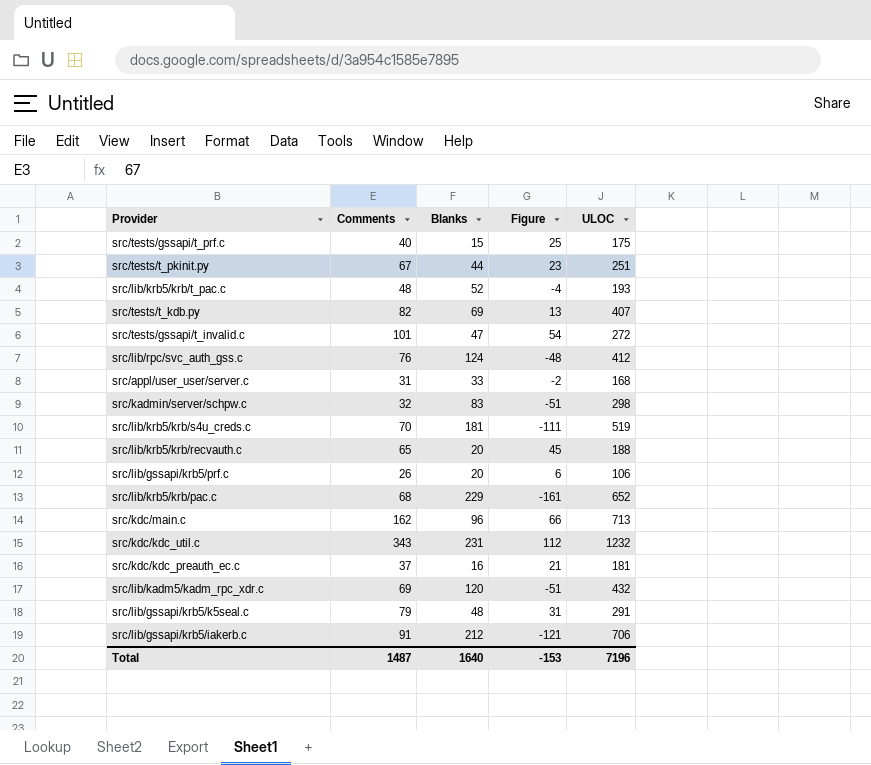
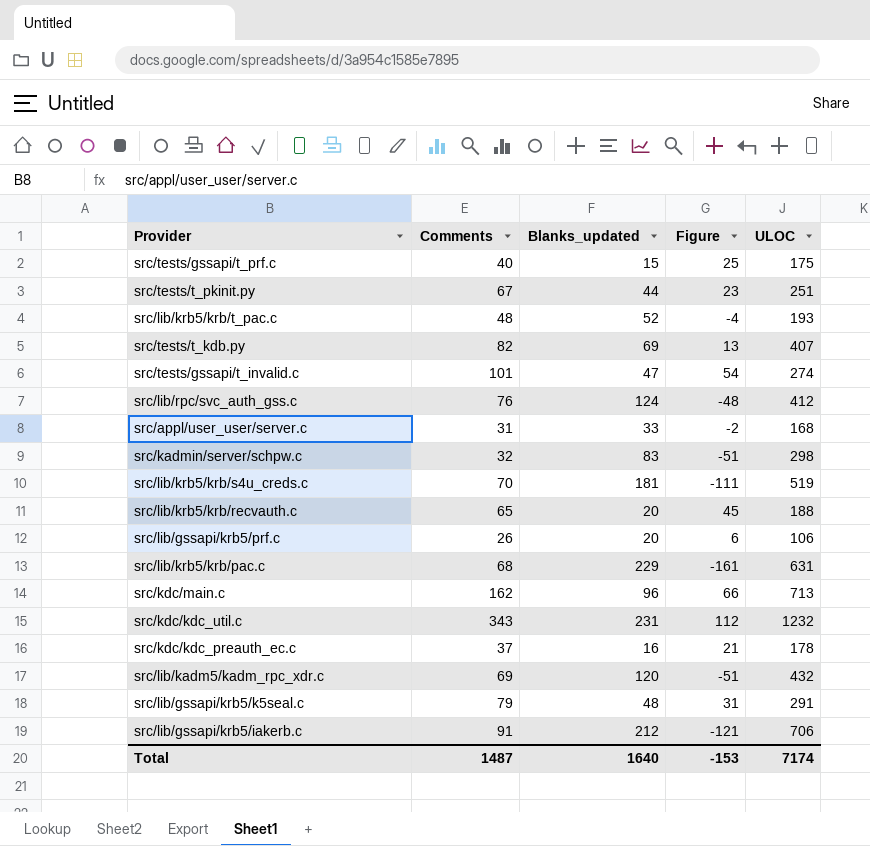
column name: Blanks -> Blanks_updated
src/tests/gssapi/t_invalid.c | ULOC: 272 -> 274
src/lib/krb5/krb/pac.c | ULOC: 652 -> 631
src/kdc/kdc_preauth_ec.c | ULOC: 181 -> 178
Total | ULOC: 7196 -> 7174

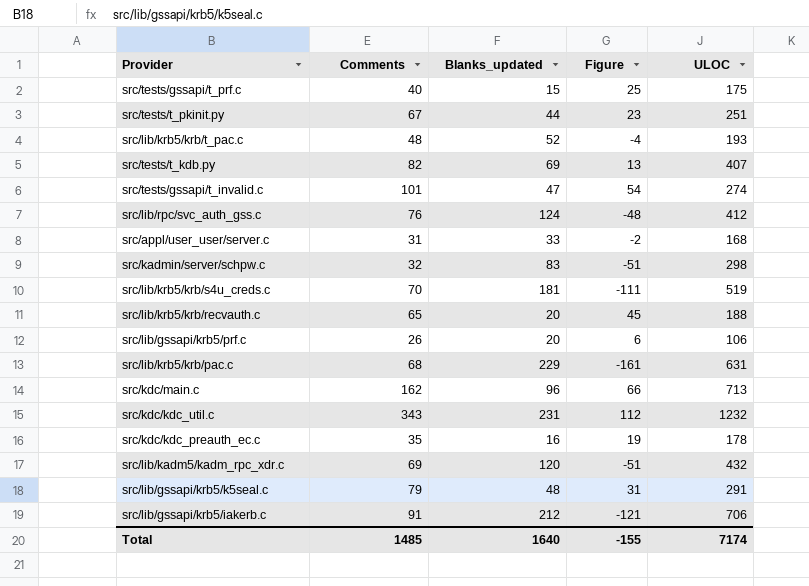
src/kdc/kdc_preauth_ec.c | Comments: 37 -> 35
src/kdc/kdc_preauth_ec.c | Figure: 21 -> 19
Total | Comments: 1487 -> 1485
Total | Figure: -153 -> -155

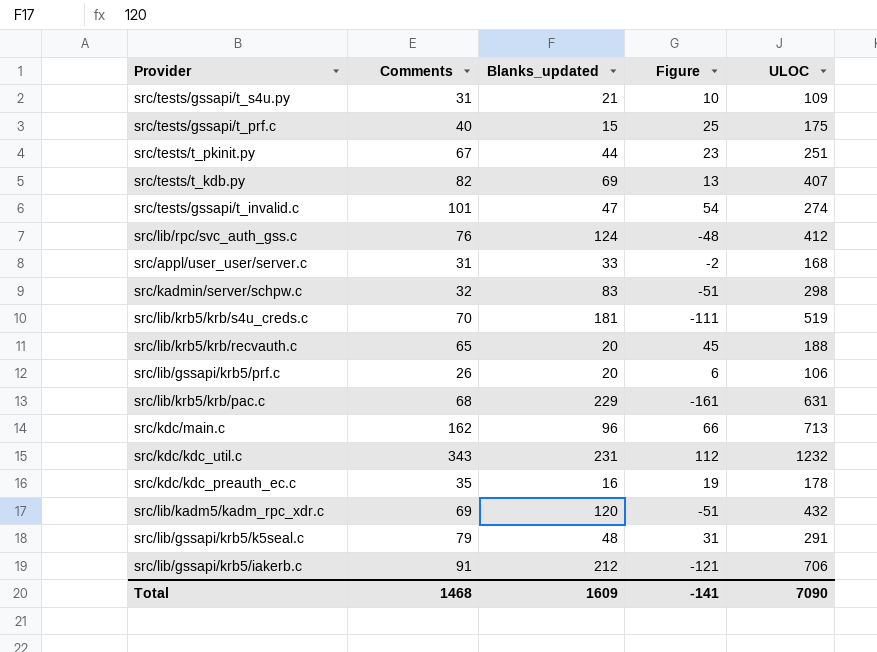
row src/lib/krb5/krb/t_pac.c: 48 | 52 | -4 | 193 -> none
row src/tests/gssapi/t_s4u.py: none -> 31 | 21 | 10 | 109
Total | Comments: 1485 -> 1468
Total | Blanks_updated: 1640 -> 1609
Total | Figure: -155 -> -141
Total | ULOC: 7174 -> 7090

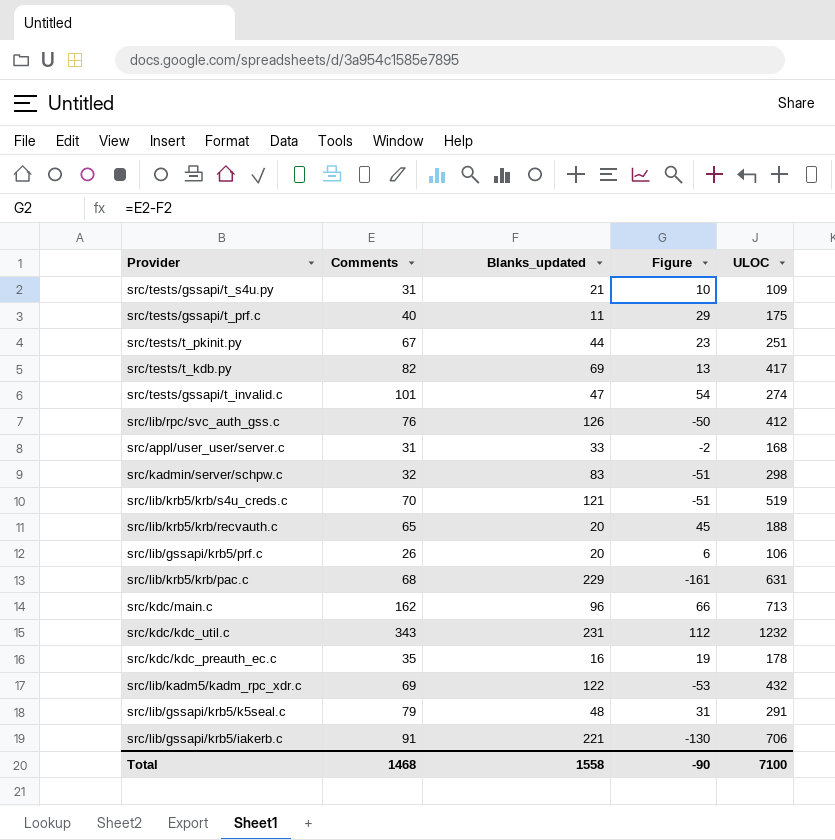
src/tests/gssapi/t_prf.c | Blanks_updated: 15 -> 11
src/tests/gssapi/t_prf.c | Figure: 25 -> 29
src/tests/t_kdb.py | ULOC: 407 -> 417
src/lib/rpc/svc_auth_gss.c | Blanks_updated: 124 -> 126
src/lib/rpc/svc_auth_gss.c | Figure: -48 -> -50
src/lib/krb5/krb/s4u_creds.c | Blanks_updated: 181 -> 121
src/lib/krb5/krb/s4u_creds.c | Figure: -111 -> -51
src/lib/kadm5/kadm_rpc_xdr.c | Blanks_updated: 120 -> 122
src/lib/kadm5/kadm_rpc_xdr.c | Figure: -51 -> -53
src/lib/gssapi/krb5/iakerb.c | Blanks_updated: 212 -> 221
src/lib/gssapi/krb5/iakerb.c | Figure: -121 -> -130
Total | Blanks_updated: 1609 -> 1558
Total | Figure: -141 -> -90
Total | ULOC: 7090 -> 7100

